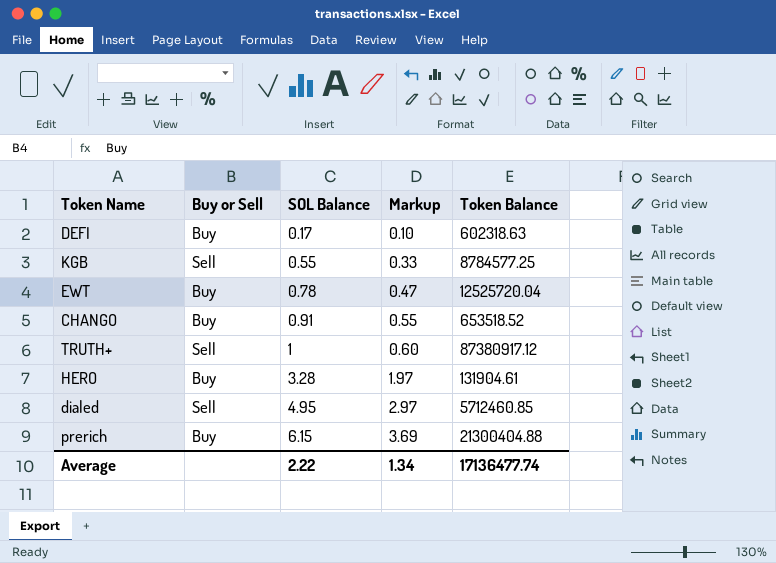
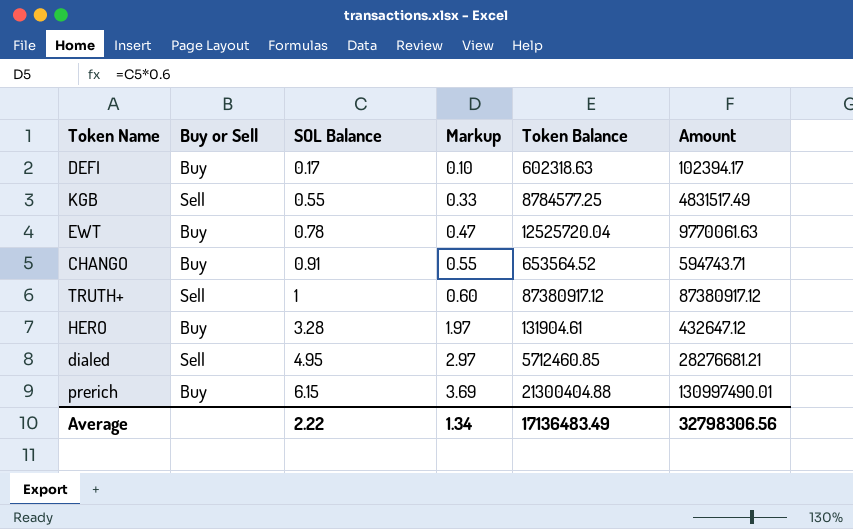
column Amount | formula: none -> [SOL Balance] * [Token Balance]
CHANGO | Token Balance: 653518.52 -> 653564.52
Average | Token Balance: 17136477.74 -> 17136483.49

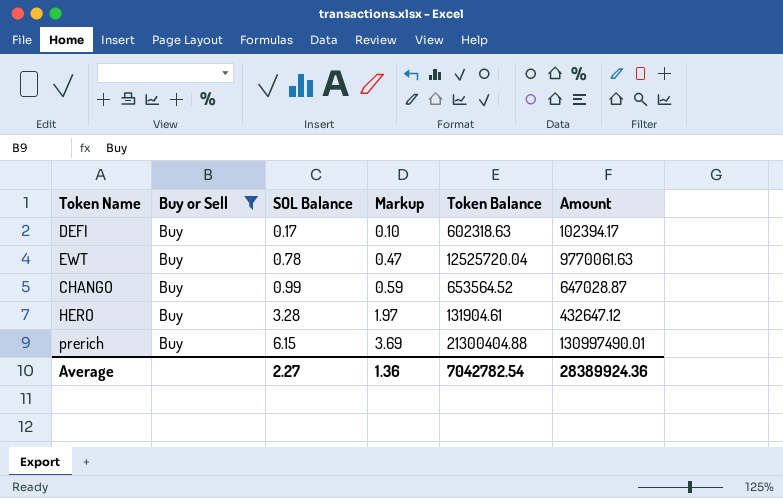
filter: none -> Buy or Sell = Buy
CHANGO | SOL Balance: 0.91 -> 0.99
CHANGO | Markup: 0.55 -> 0.59
CHANGO | Amount: 594743.71 -> 647028.87
Average | SOL Balance: 2.22 -> 2.27
Average | Markup: 1.34 -> 1.36
Average | Token Balance: 17136483.49 -> 7042782.54
Average | Amount: 32798306.56 -> 28389924.36

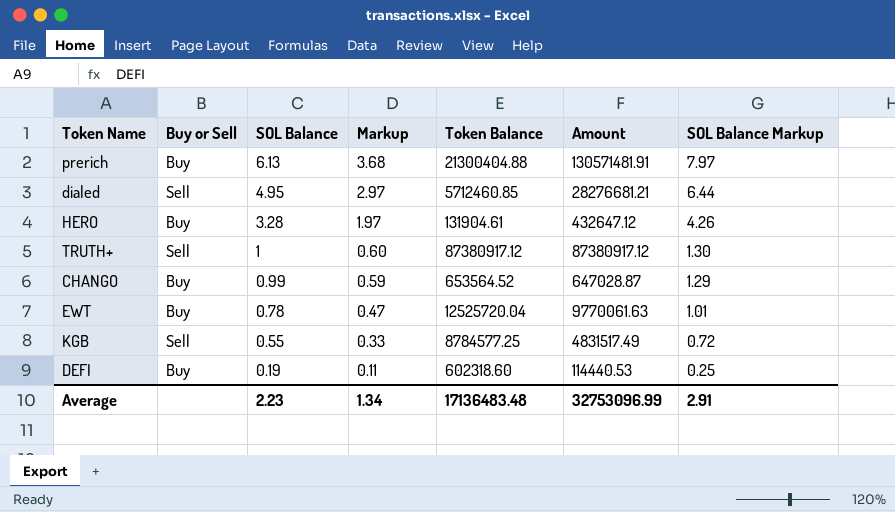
filter: Buy or Sell = Buy -> none
row order: SOL Balance ascending -> SOL Balance descending
column SOL Balance Markup | formula: none -> [SOL Balance] * 1.3
prerich | SOL Balance: 6.15 -> 6.13
prerich | Markup: 3.69 -> 3.68
prerich | Amount: 130997490.01 -> 130571481.91
DEFI | SOL Balance: 0.17 -> 0.19
DEFI | Markup: 0.10 -> 0.11
DEFI | Token Balance: 602318.63 -> 602318.60
DEFI | Amount: 102394.17 -> 114440.53
Average | SOL Balance: 2.27 -> 2.23
Average | Markup: 1.36 -> 1.34
Average | Token Balance: 7042782.54 -> 17136483.48
Average | Amount: 28389924.36 -> 32753096.99

